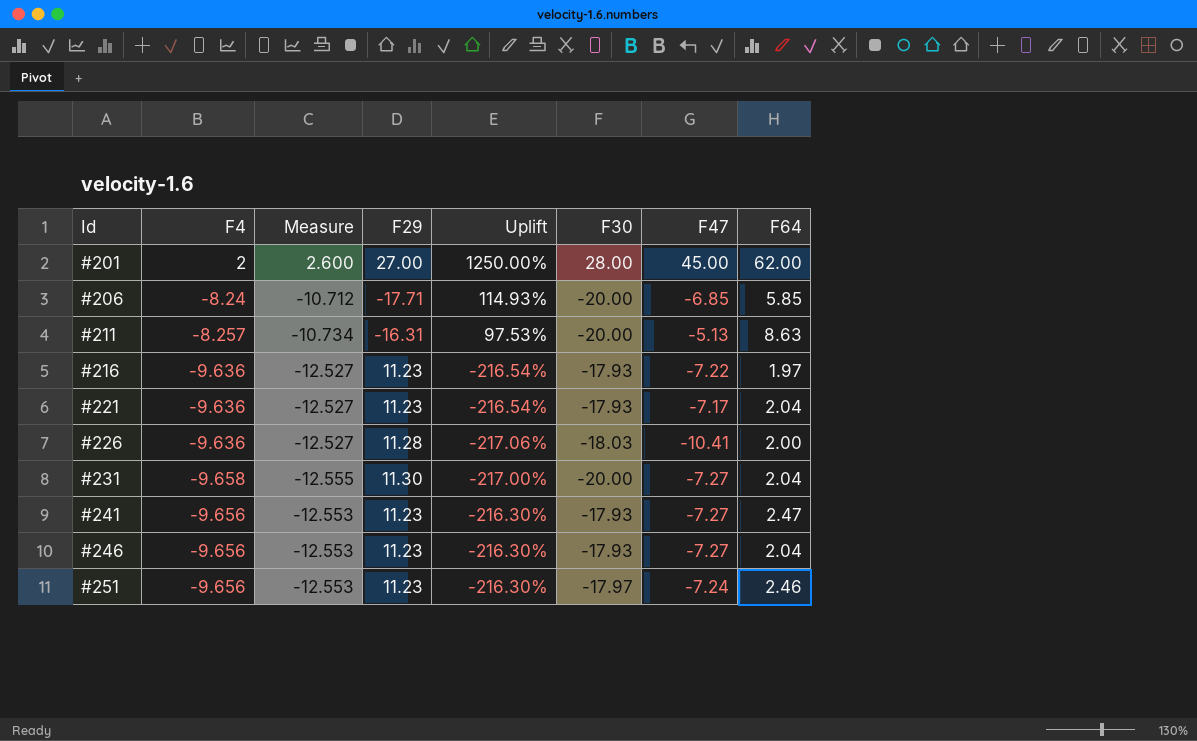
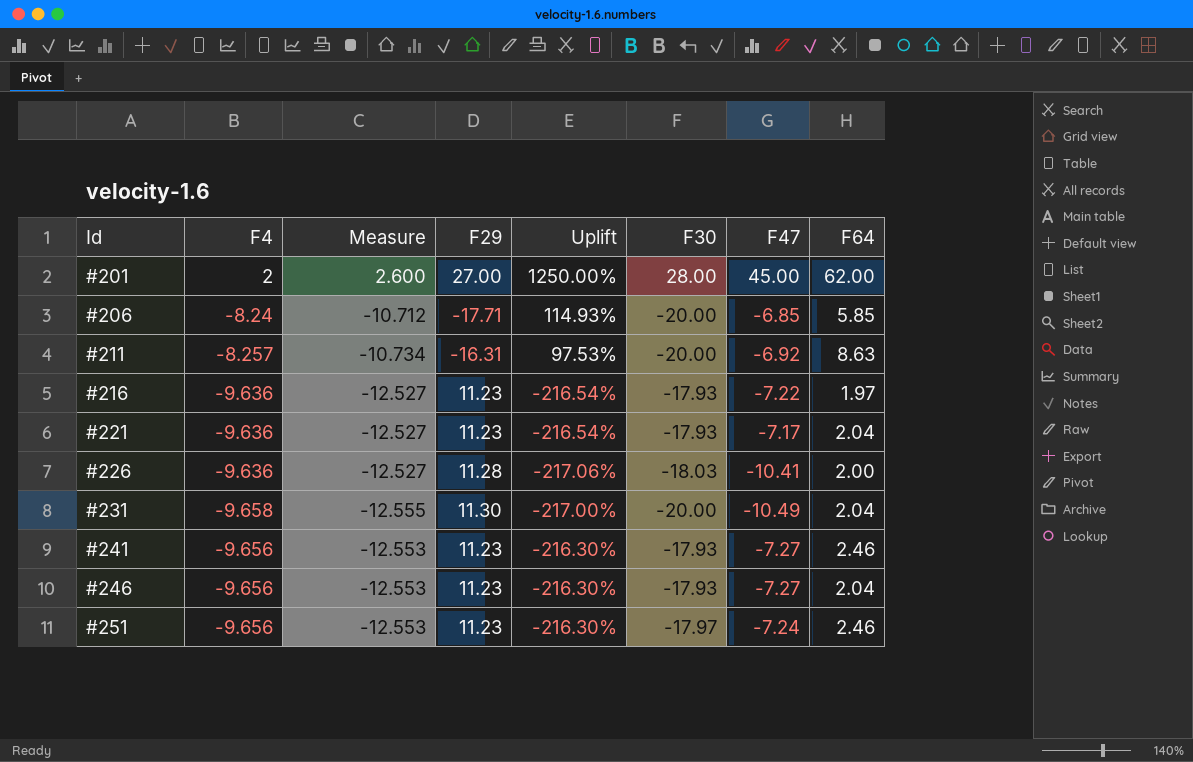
#211 | F47: -5.13 -> -6.92
#231 | F47: -7.27 -> -10.49
#241 | F64: 2.47 -> 2.46

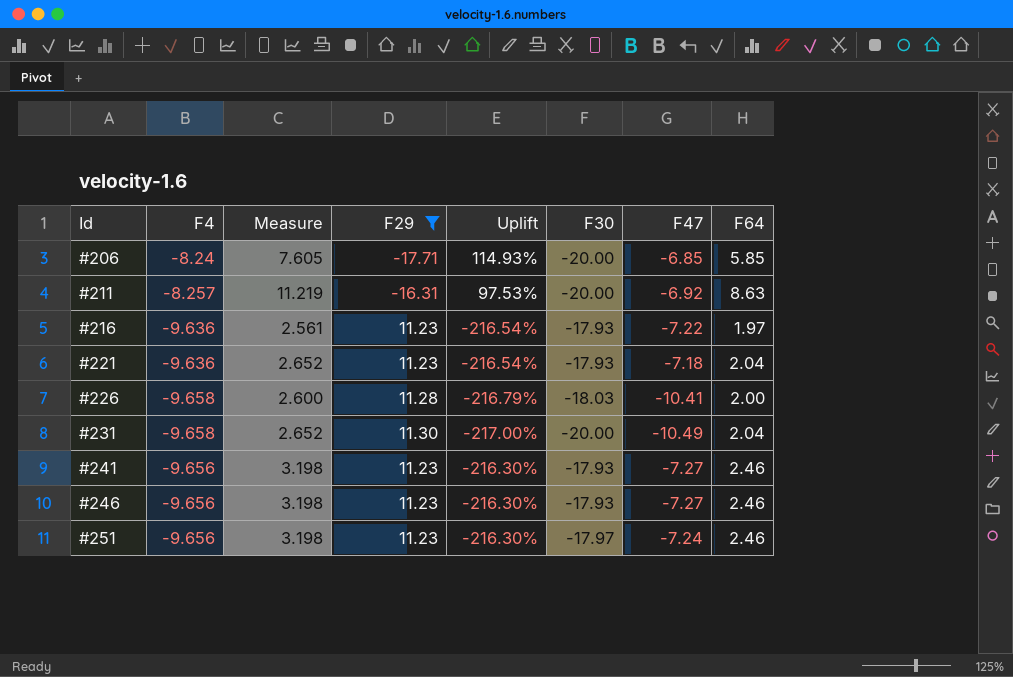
filter: none -> F29 != 27.00
column Measure | formula: [F4] * 1.3 -> [F64] * 1.3
#221 | F47: -7.17 -> -7.18
#226 | F4: -9.636 -> -9.658
#226 | Uplift: -217.06% -> -216.79%
#246 | F64: 2.04 -> 2.46

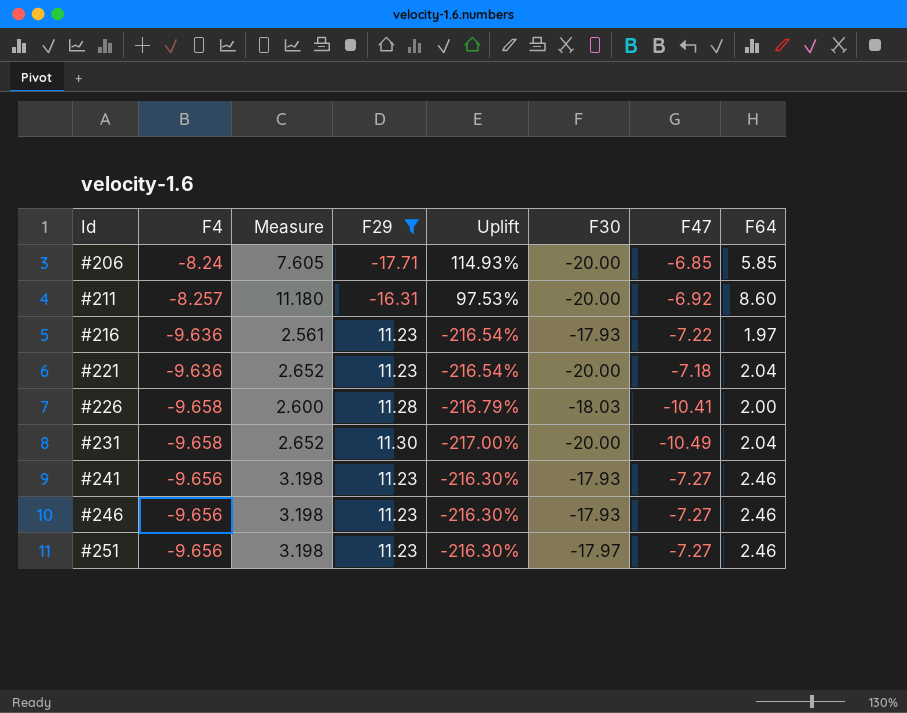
#211 | Measure: 11.219 -> 11.180
#211 | F64: 8.63 -> 8.60
#221 | F30: -17.93 -> -20.00
#251 | F47: -7.24 -> -7.27

